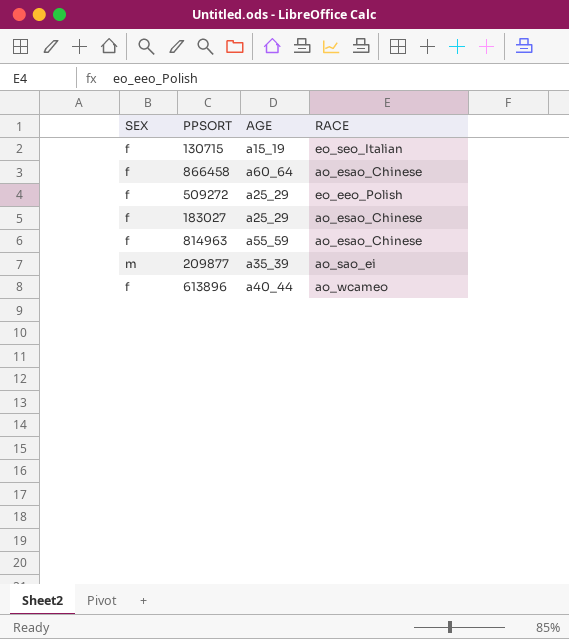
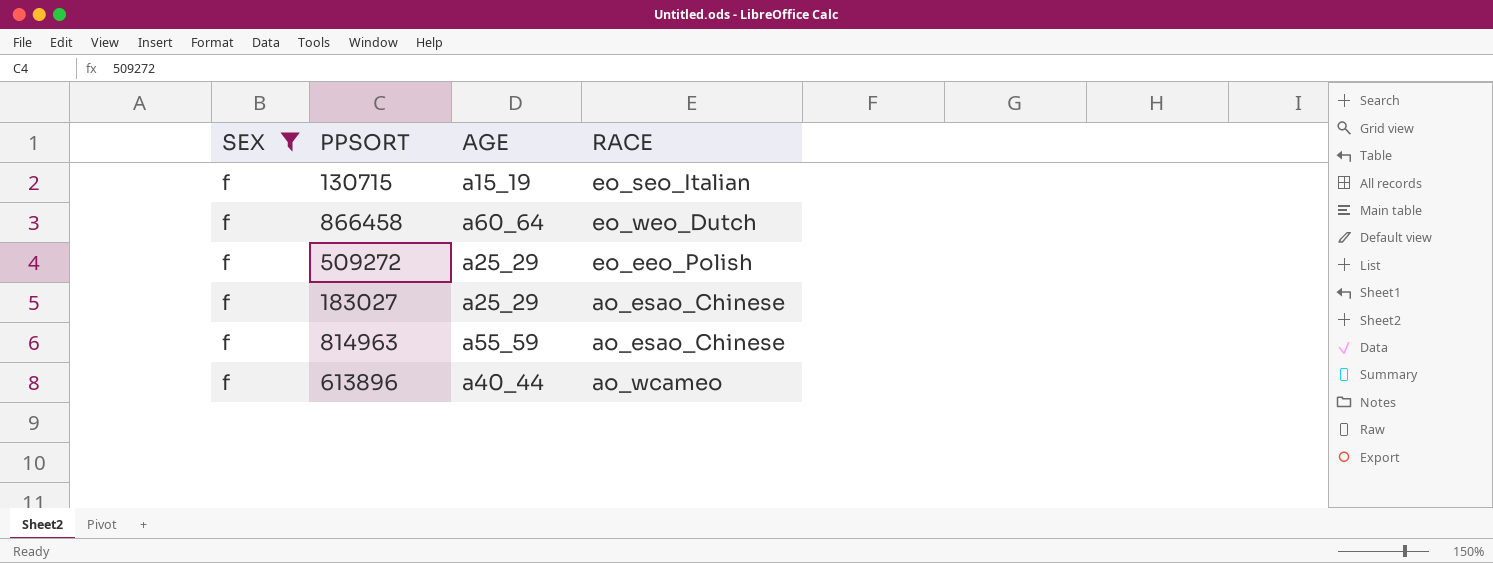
filter: none -> SEX = f
866458 | RACE: ao_esao_Chinese -> eo_weo_Dutch

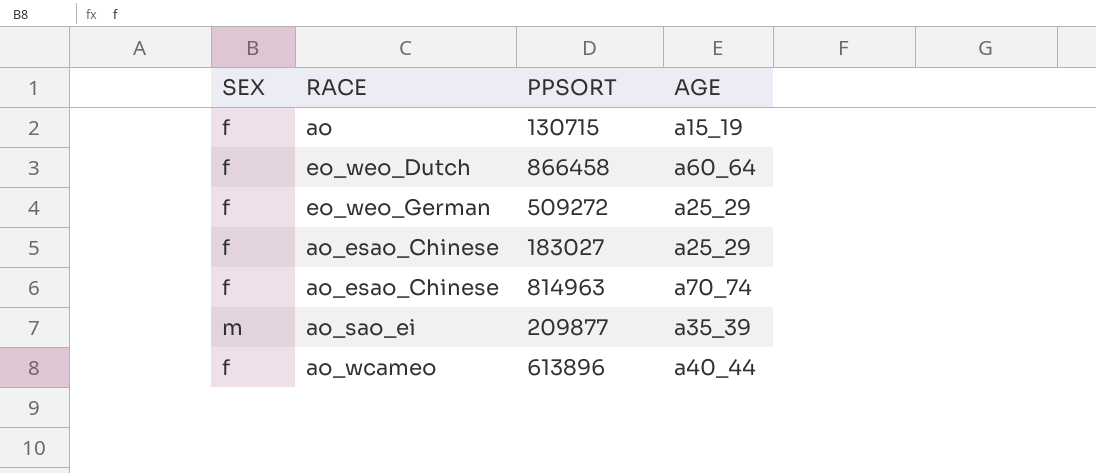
filter: SEX = f -> none
column RACE | position: 4 -> 2
130715 | RACE: eo_seo_Italian -> ao
509272 | RACE: eo_eeo_Polish -> eo_weo_German
814963 | AGE: a55_59 -> a70_74

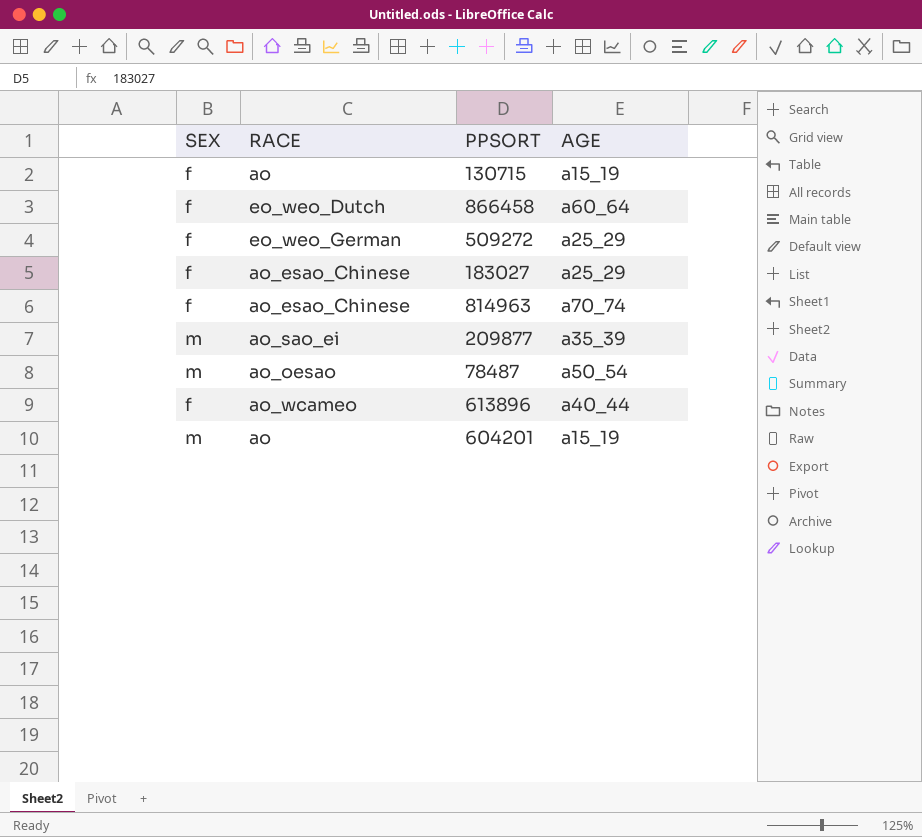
row 78487: none -> m | ao_oesao | a50_54
row 604201: none -> m | ao | a15_19

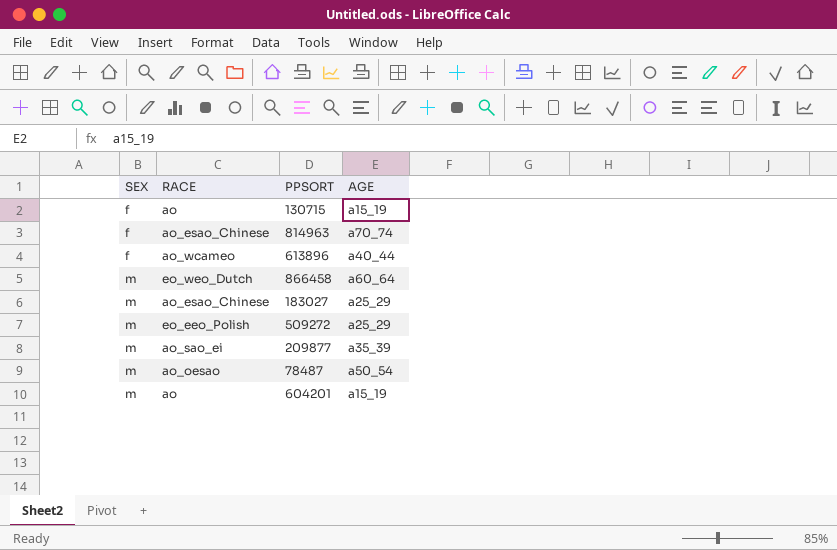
row order: none -> SEX ascending
866458 | SEX: f -> m
183027 | SEX: f -> m
509272 | SEX: f -> m
509272 | RACE: eo_weo_German -> eo_eeo_Polish

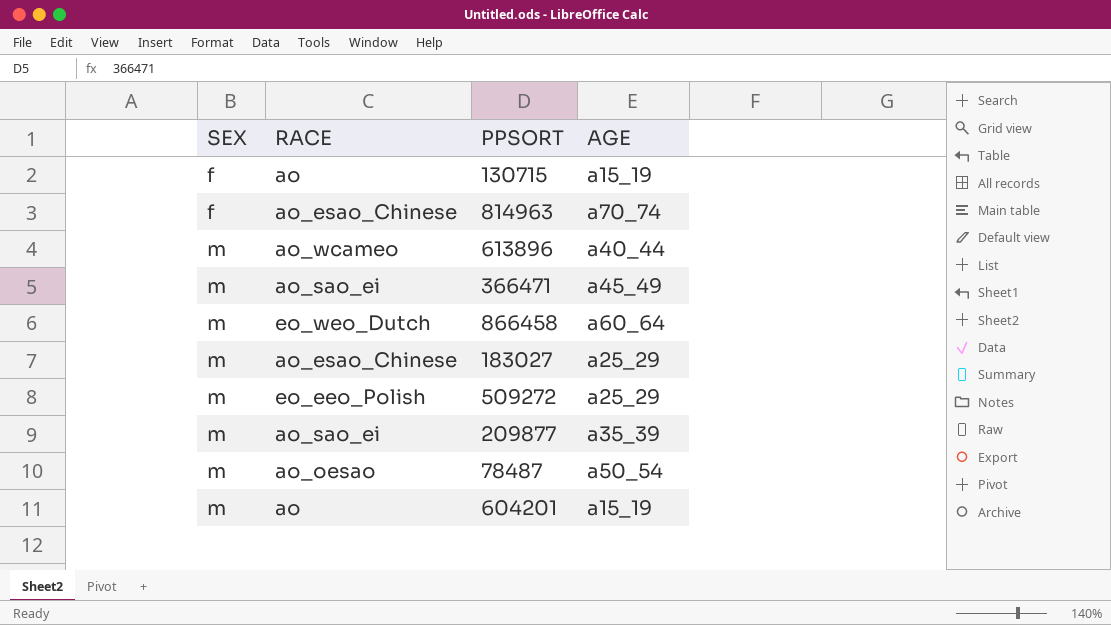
613896 | SEX: f -> m
row 366471: none -> m | ao_sao_ei | a45_49

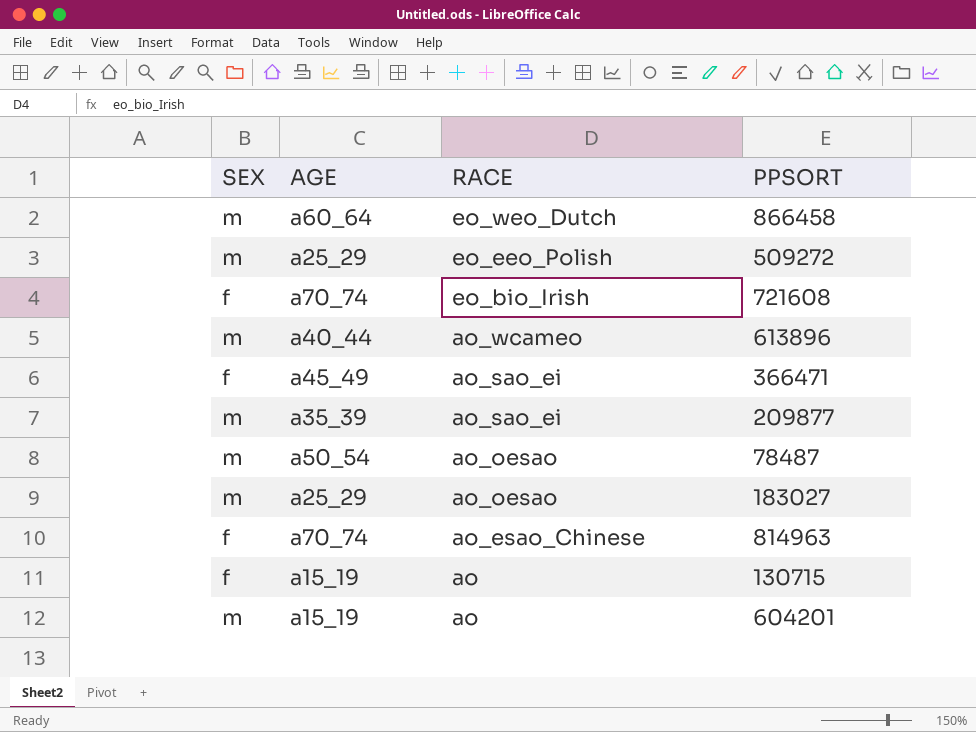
row order: SEX ascending -> RACE descending
column AGE | position: 4 -> 2
row 721608: none -> f | a70_74 | eo_bio_Irish
366471 | SEX: m -> f
183027 | RACE: ao_esao_Chinese -> ao_oesao

